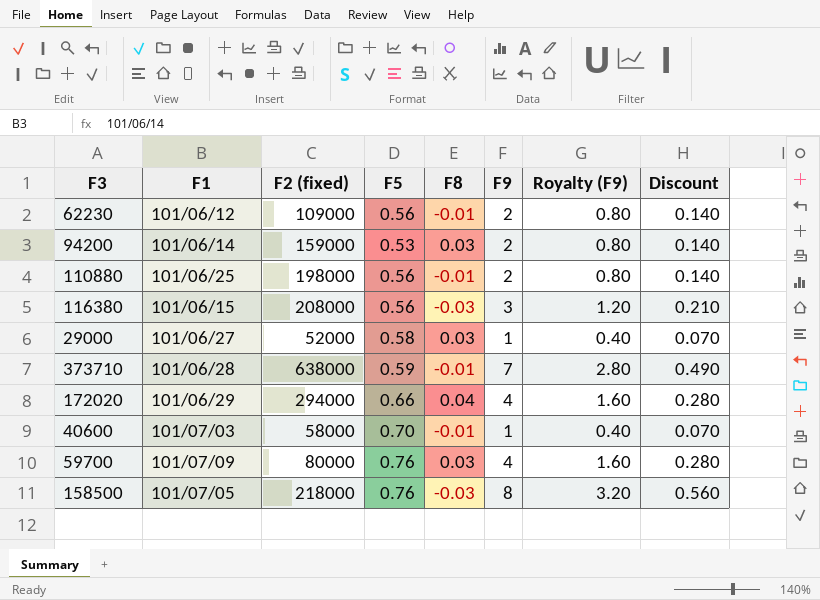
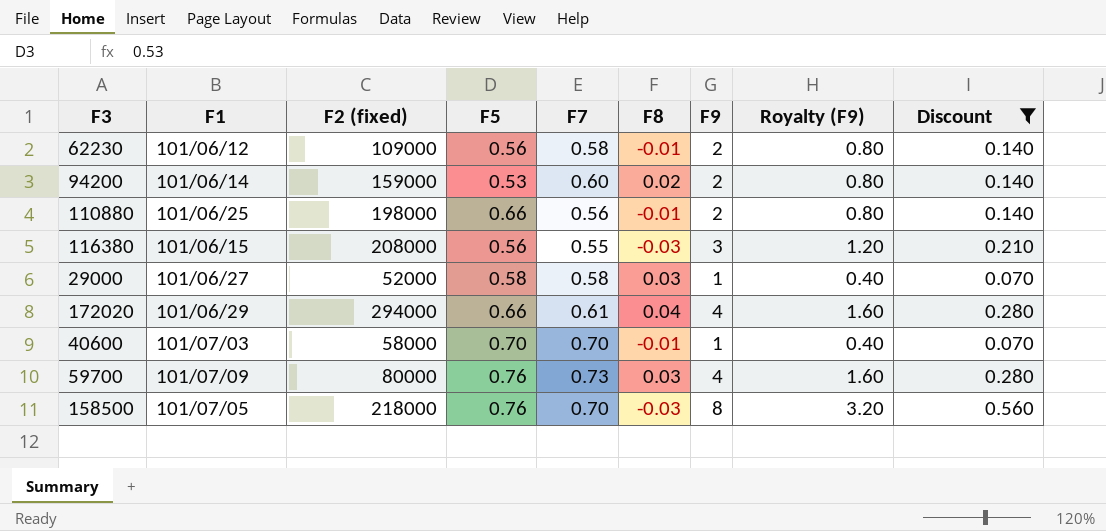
filter: none -> Discount != 0.490
column F7 | position: none -> 5
94200 | F8: 0.03 -> 0.02
110880 | F5: 0.56 -> 0.66

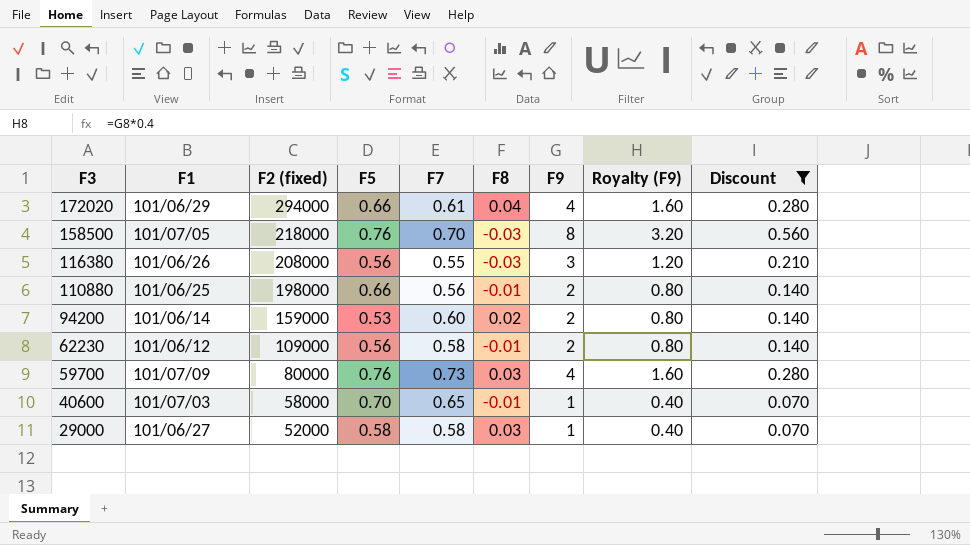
row order: none -> F3 descending
116380 | F1: 101/06/15 -> 101/06/26
40600 | F7: 0.70 -> 0.65

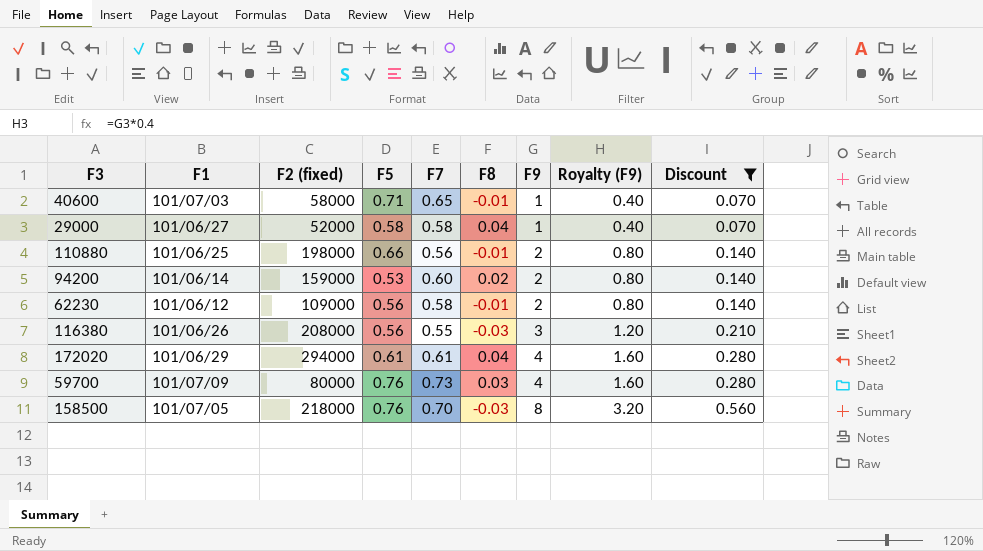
row order: F3 descending -> F9 ascending
40600 | F5: 0.70 -> 0.71
29000 | F8: 0.03 -> 0.04
172020 | F5: 0.66 -> 0.61

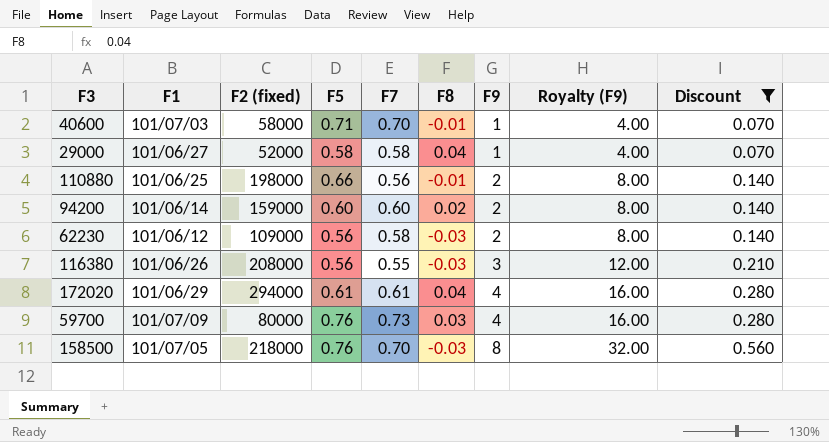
column Royalty (F9) | formula: [F9] * 0.4 -> [F9] * 4
40600 | F7: 0.65 -> 0.70
94200 | F5: 0.53 -> 0.60
62230 | F8: -0.01 -> -0.03

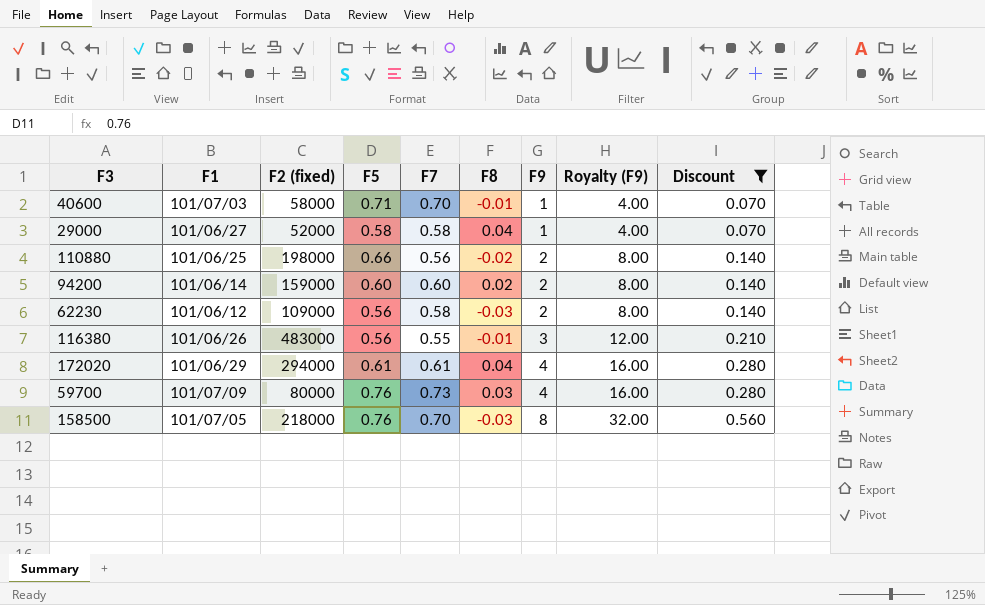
110880 | F8: -0.01 -> -0.02
116380 | F2 (fixed): 208000 -> 483000
116380 | F8: -0.03 -> -0.01

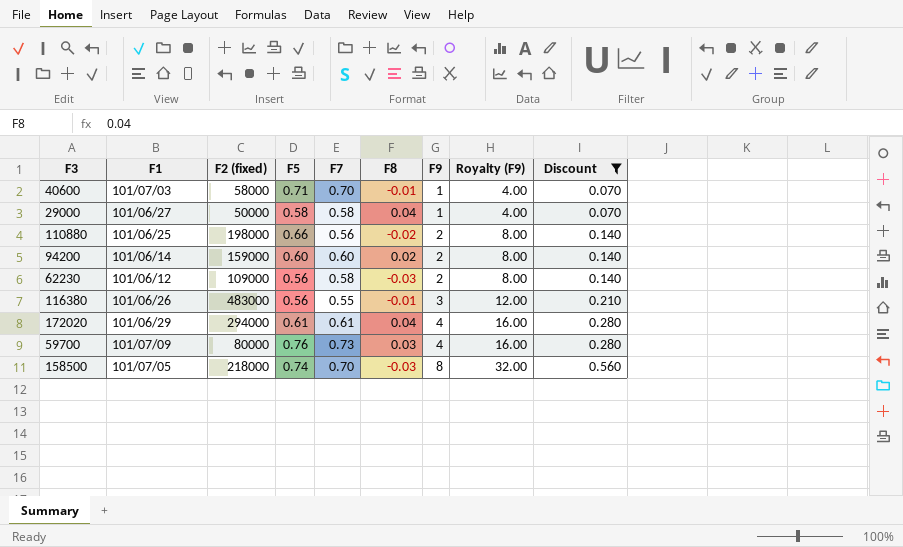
29000 | F2 (fixed): 52000 -> 50000
158500 | F5: 0.76 -> 0.74

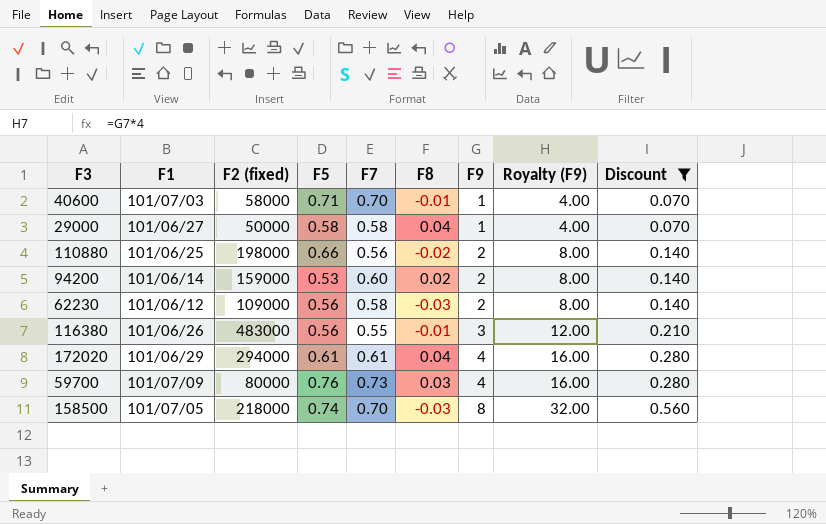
94200 | F5: 0.60 -> 0.53

